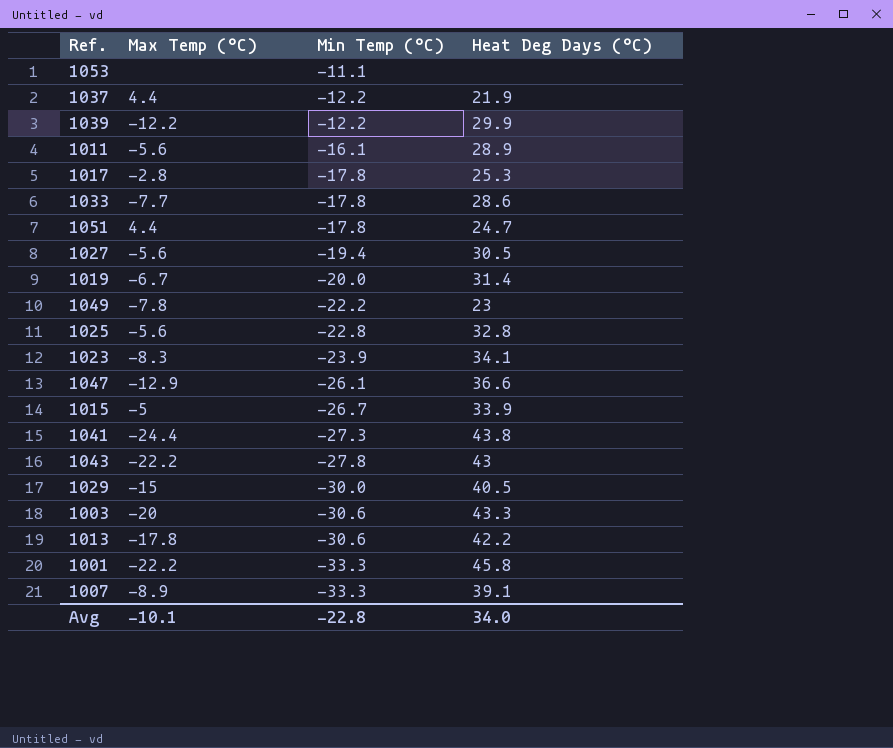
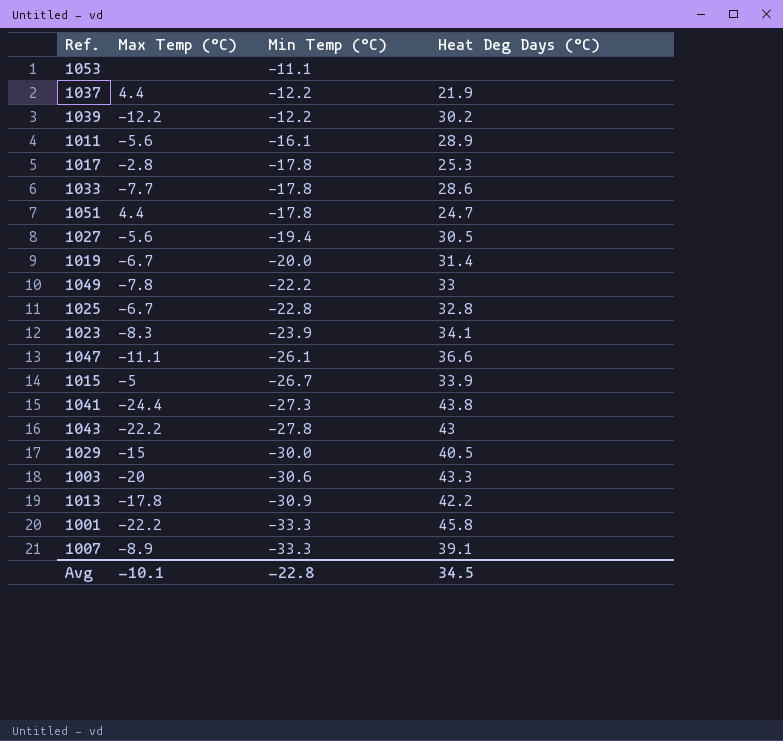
1039 | Heat Deg Days (°C): 29.9 -> 30.2
1049 | Heat Deg Days (°C): 23 -> 33
1025 | Max Temp (°C): -5.6 -> -6.7
1047 | Max Temp (°C): -12.9 -> -11.1
1013 | Min Temp (°C): -30.6 -> -30.9
Avg | Heat Deg Days (°C): 34.0 -> 34.5

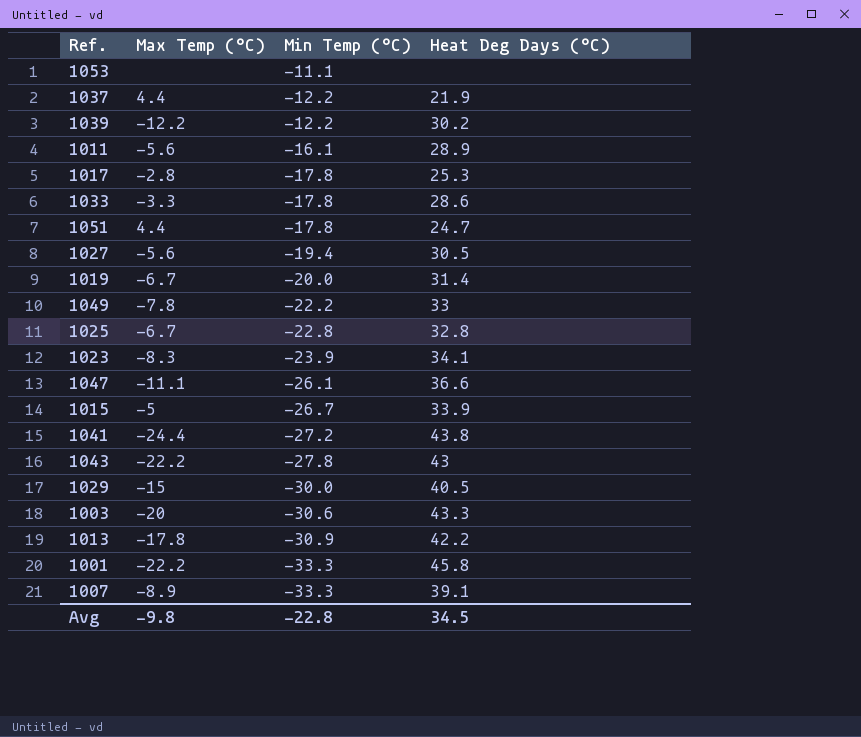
1033 | Max Temp (°C): -7.7 -> -3.3
1041 | Min Temp (°C): -27.3 -> -27.2
Avg | Max Temp (°C): -10.1 -> -9.8

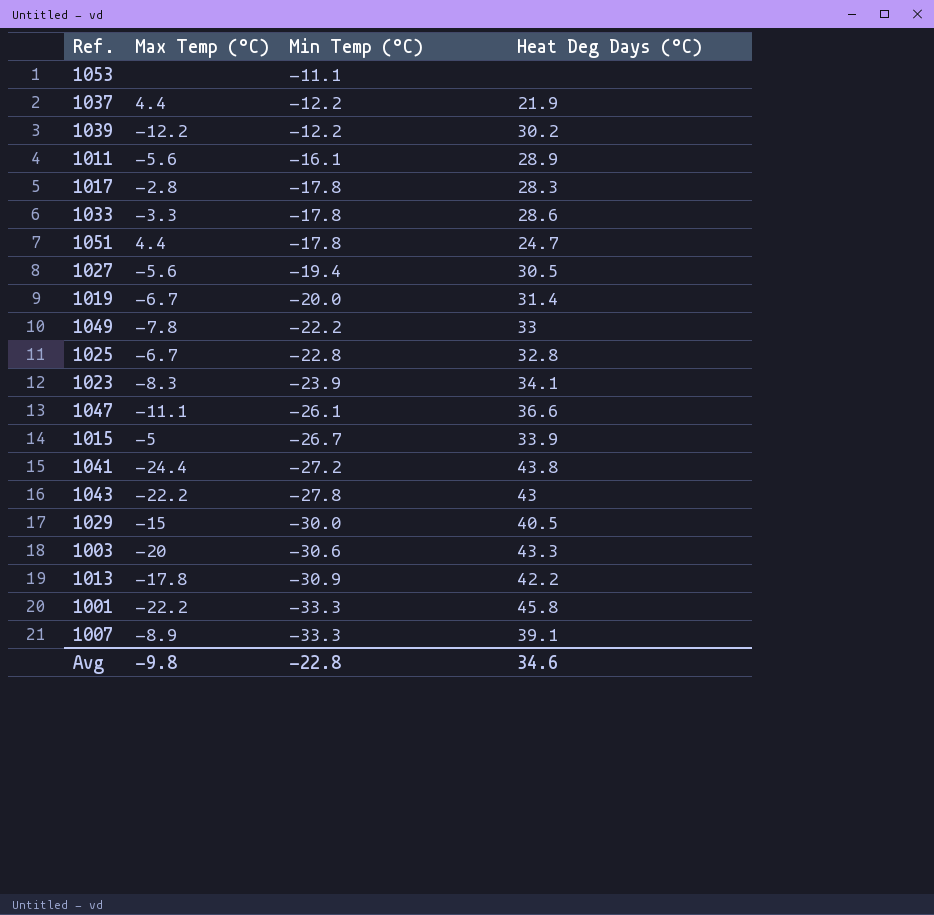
1017 | Heat Deg Days (°C): 25.3 -> 28.3
Avg | Heat Deg Days (°C): 34.5 -> 34.6

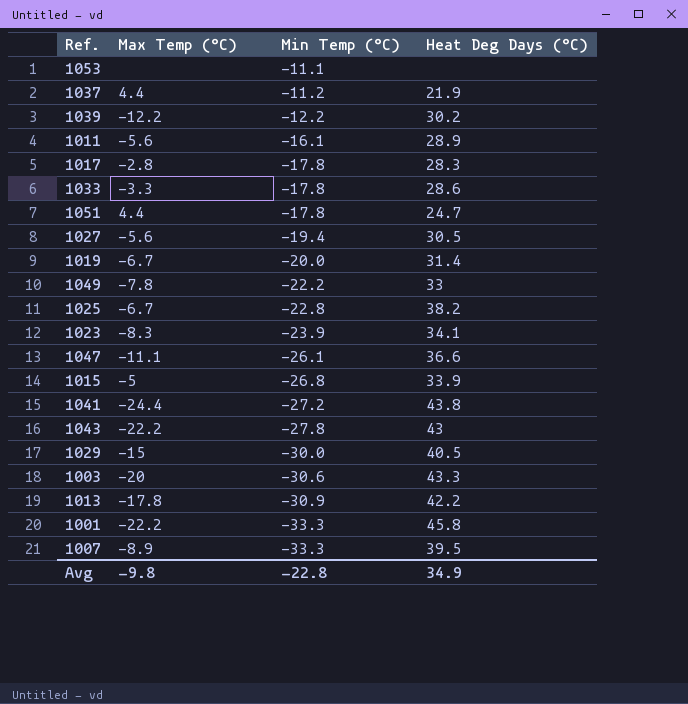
1037 | Min Temp (°C): -12.2 -> -11.2
1025 | Heat Deg Days (°C): 32.8 -> 38.2
1015 | Min Temp (°C): -26.7 -> -26.8
1007 | Heat Deg Days (°C): 39.1 -> 39.5
Avg | Heat Deg Days (°C): 34.6 -> 34.9

